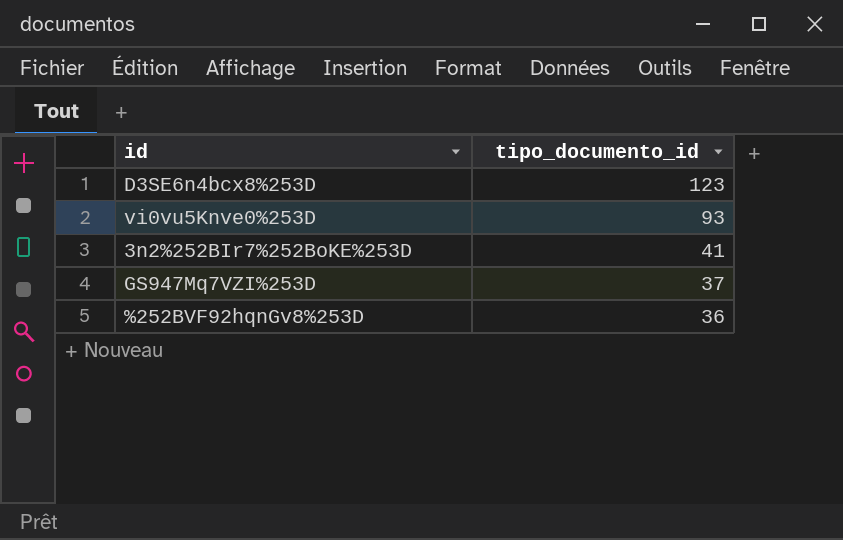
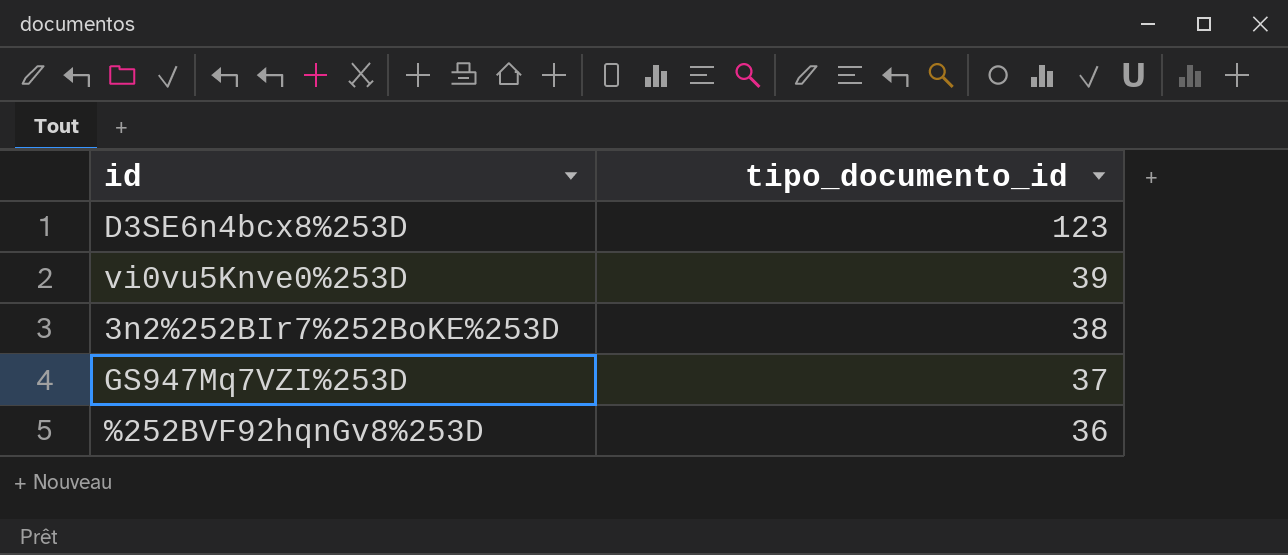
vi0vu5Knve0%253D | tipo_documento_id: 93 -> 39
3n2%252BIr7%252BoKE%253D | tipo_documento_id: 41 -> 38

